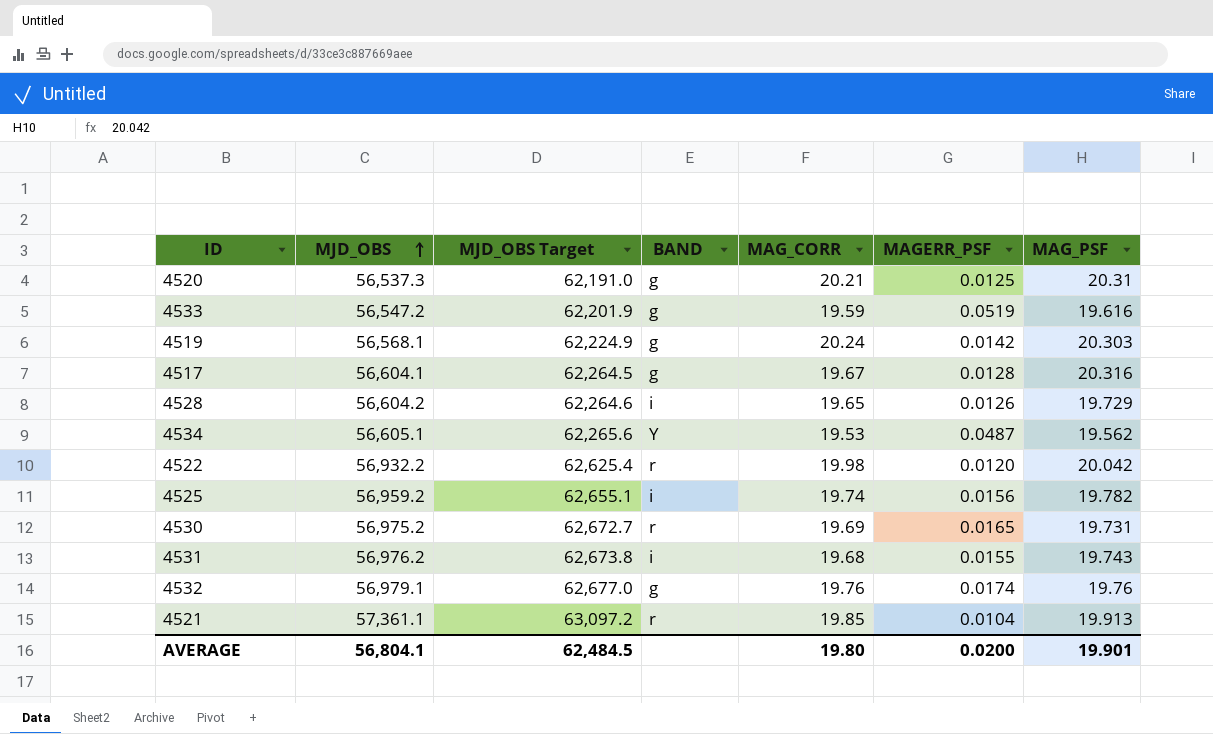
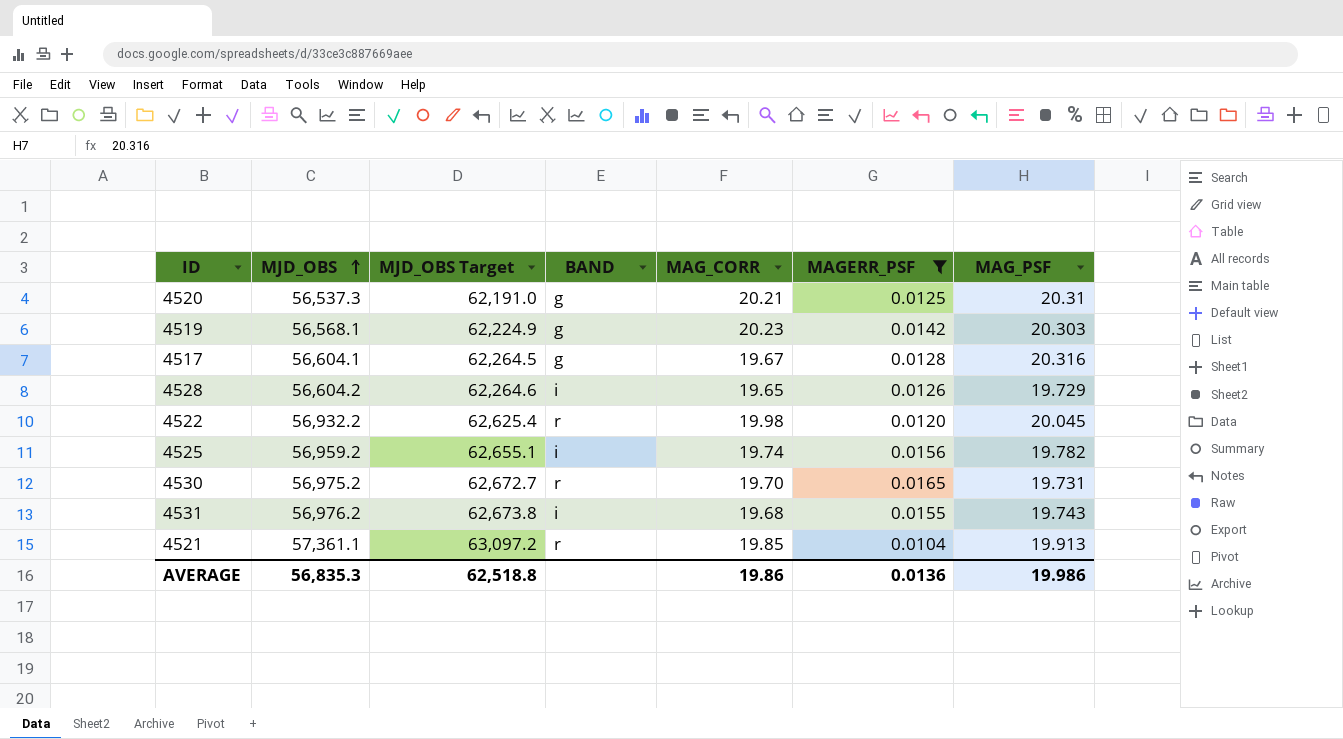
filter: none -> MAGERR_PSF <= 0.0165
4519 | MAG_CORR: 20.24 -> 20.23
4522 | MAG_PSF: 20.042 -> 20.045
4530 | MAG_CORR: 19.69 -> 19.70
AVERAGE | MJD_OBS: 56,804.1 -> 56,835.3
AVERAGE | MJD_OBS Target: 62,484.5 -> 62,518.8
AVERAGE | MAG_CORR: 19.80 -> 19.86
AVERAGE | MAGERR_PSF: 0.0200 -> 0.0136
AVERAGE | MAG_PSF: 19.901 -> 19.986

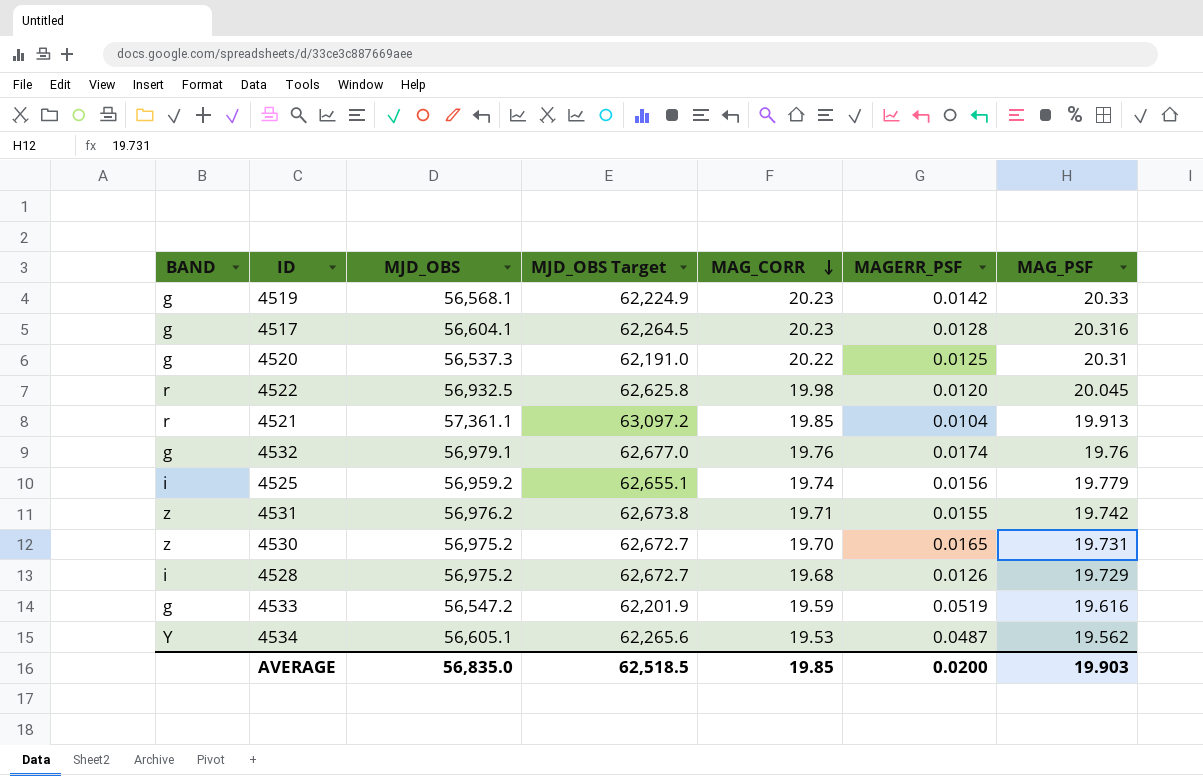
filter: MAGERR_PSF <= 0.0165 -> none
row order: MJD_OBS ascending -> MAG_CORR descending
column BAND | position: 4 -> 1
4519 | MAG_PSF: 20.303 -> 20.33
4517 | MAG_CORR: 19.67 -> 20.23
4520 | MAG_CORR: 20.21 -> 20.22
4522 | MJD_OBS: 56,932.2 -> 56,932.5
4522 | MJD_OBS Target: 62,625.4 -> 62,625.8
4525 | MAG_PSF: 19.782 -> 19.779
4531 | BAND: i -> z
4531 | MAG_CORR: 19.68 -> 19.71
4531 | MAG_PSF: 19.743 -> 19.742
4530 | BAND: r -> z
4528 | MJD_OBS: 56,604.2 -> 56,975.2
4528 | MJD_OBS Target: 62,264.6 -> 62,672.7
4528 | MAG_CORR: 19.65 -> 19.68
AVERAGE | MJD_OBS: 56,835.3 -> 56,835.0
AVERAGE | MJD_OBS Target: 62,518.8 -> 62,518.5
AVERAGE | MAG_CORR: 19.86 -> 19.85
AVERAGE | MAGERR_PSF: 0.0136 -> 0.0200
AVERAGE | MAG_PSF: 19.986 -> 19.903

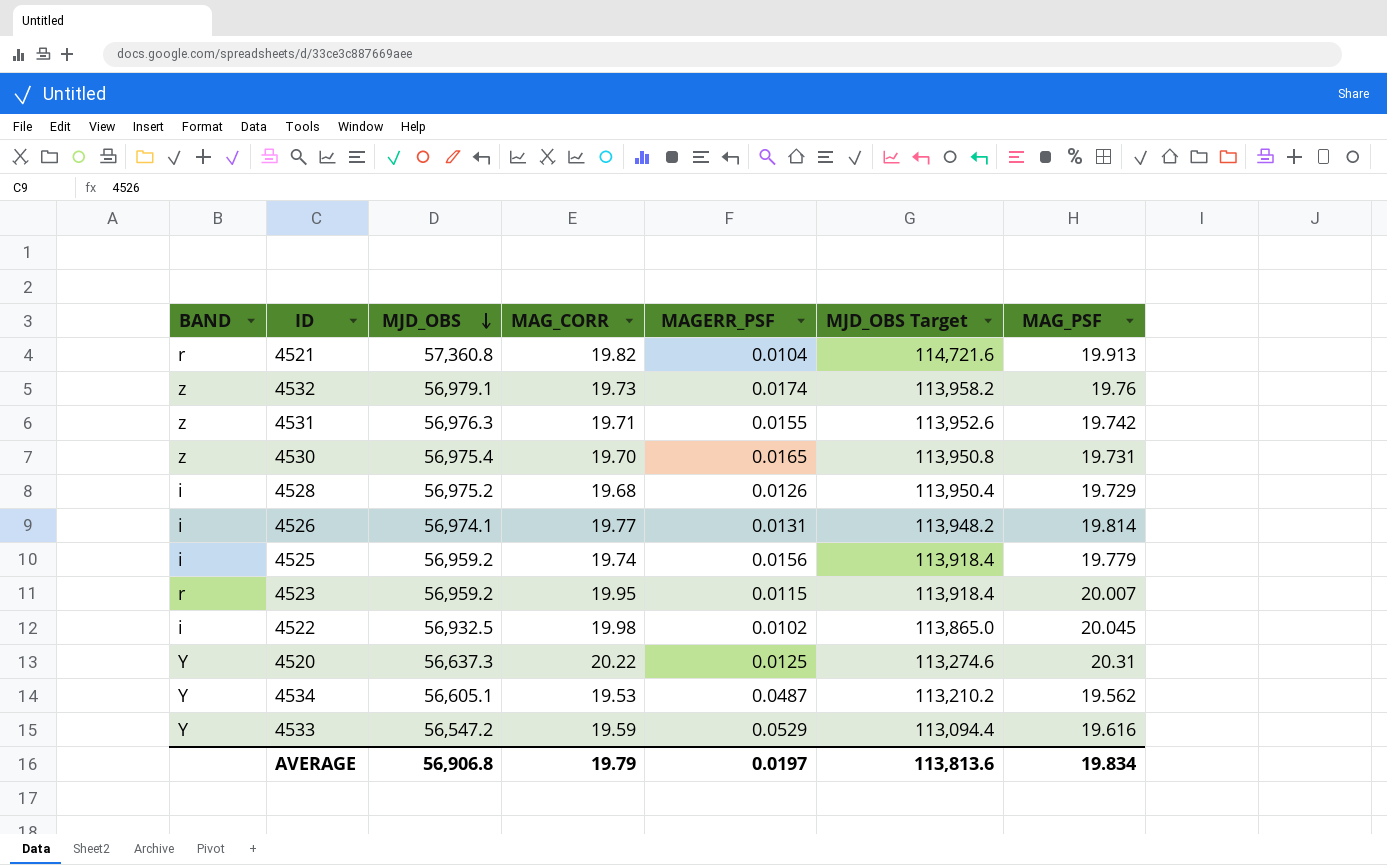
row order: MAG_CORR descending -> MJD_OBS descending
column MJD_OBS Target | formula: [MJD_OBS] * 1.1 -> [MJD_OBS] * 2
column MJD_OBS Target | position: 4 -> 6
row 4519: g | 56,568.1 | 62,224.9 | 20.23 | 0.0142 | 20.33 -> none
row 4517: g | 56,604.1 | 62,264.5 | 20.23 | 0.0128 | 20.316 -> none
4521 | MJD_OBS: 57,361.1 -> 57,360.8
4521 | MAG_CORR: 19.85 -> 19.82
4532 | BAND: g -> z
4532 | MAG_CORR: 19.76 -> 19.73
4531 | MJD_OBS: 56,976.2 -> 56,976.3
4530 | MJD_OBS: 56,975.2 -> 56,975.4
row 4526: none -> i | 56,974.1 | 19.77 | 0.0131 | 113,948.2 | 19.814
row 4523: none -> r | 56,959.2 | 19.95 | 0.0115 | 113,918.4 | 20.007
4522 | BAND: r -> i
4522 | MAGERR_PSF: 0.0120 -> 0.0102
4520 | BAND: g -> Y
4520 | MJD_OBS: 56,537.3 -> 56,637.3
4533 | BAND: g -> Y
4533 | MAGERR_PSF: 0.0519 -> 0.0529
AVERAGE | MJD_OBS: 56,835.0 -> 56,906.8
AVERAGE | MAG_CORR: 19.85 -> 19.79
AVERAGE | MAGERR_PSF: 0.0200 -> 0.0197
AVERAGE | MJD_OBS Target: 62,518.5 -> 113,813.6
AVERAGE | MAG_PSF: 19.903 -> 19.834

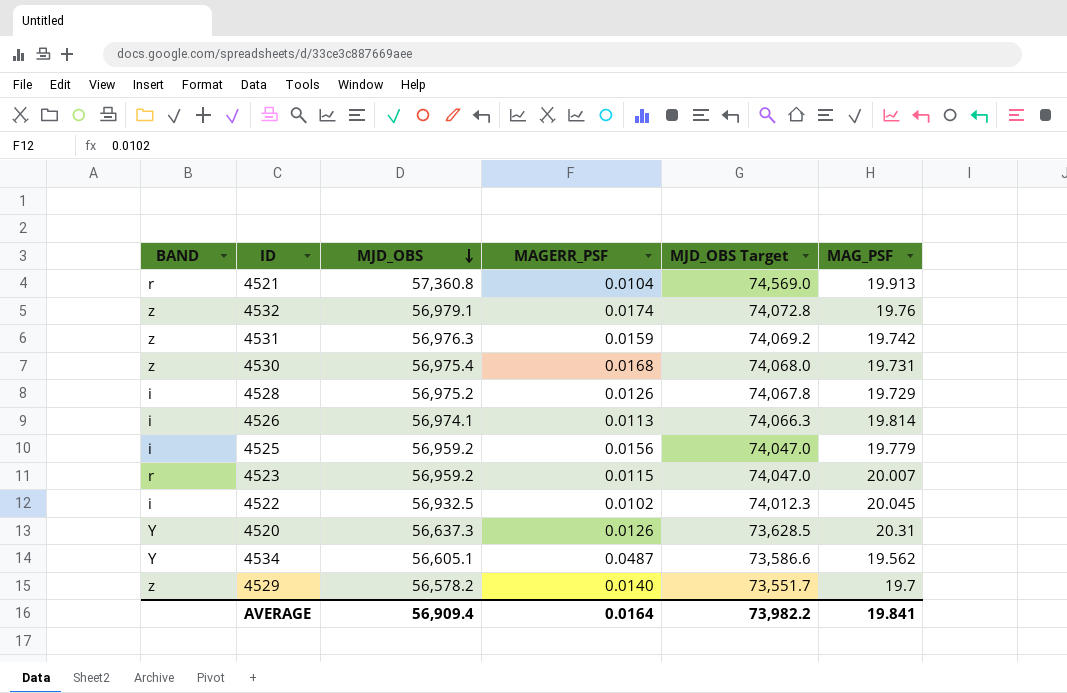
column MAG_CORR | position: 4 -> none
column MJD_OBS Target | formula: [MJD_OBS] * 2 -> [MJD_OBS] * 1.3
row 4533: Y | 56,547.2 | 19.59 | 0.0529 | 113,094.4 | 19.616 -> none
4531 | MAGERR_PSF: 0.0155 -> 0.0159
4530 | MAGERR_PSF: 0.0165 -> 0.0168
4526 | MAGERR_PSF: 0.0131 -> 0.0113
4520 | MAGERR_PSF: 0.0125 -> 0.0126
row 4529: none -> z | 56,578.2 | 0.0140 | 73,551.7 | 19.7
AVERAGE | MJD_OBS: 56,906.8 -> 56,909.4
AVERAGE | MAGERR_PSF: 0.0197 -> 0.0164
AVERAGE | MJD_OBS Target: 113,813.6 -> 73,982.2
AVERAGE | MAG_PSF: 19.834 -> 19.841

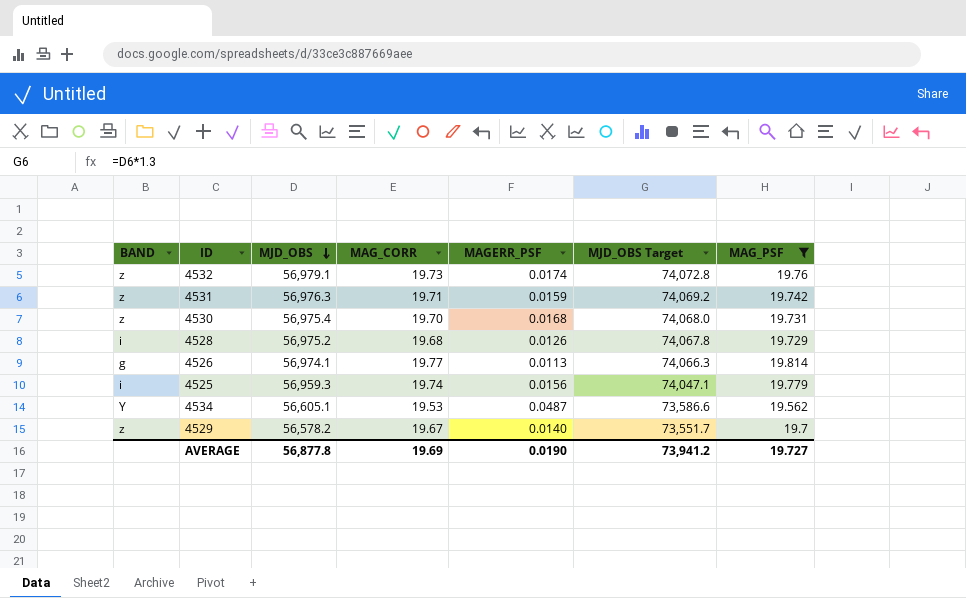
filter: none -> MAG_PSF <= 19.814
column MAG_CORR | position: none -> 4
4526 | BAND: i -> g
4525 | MJD_OBS: 56,959.2 -> 56,959.3
4525 | MJD_OBS Target: 74,047.0 -> 74,047.1
AVERAGE | MJD_OBS: 56,909.4 -> 56,877.8
AVERAGE | MAGERR_PSF: 0.0164 -> 0.0190
AVERAGE | MJD_OBS Target: 73,982.2 -> 73,941.2
AVERAGE | MAG_PSF: 19.841 -> 19.727

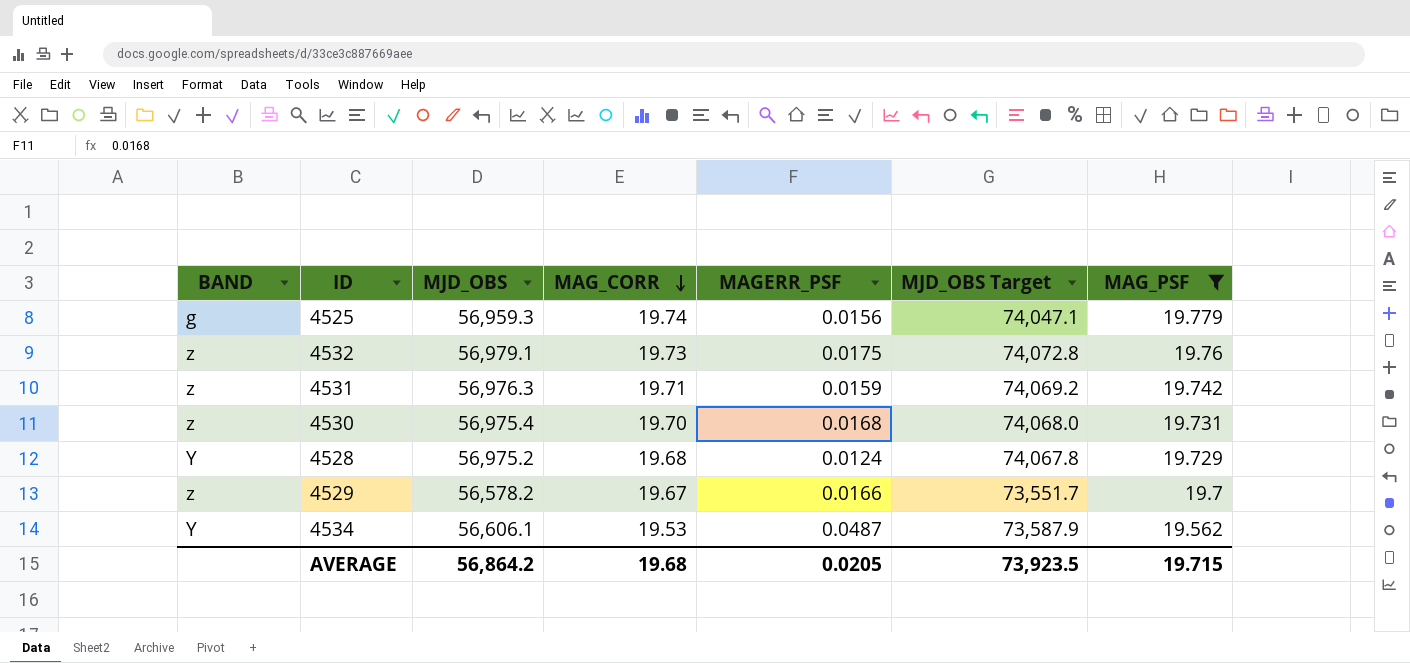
row order: MJD_OBS descending -> MAG_CORR descending
row 4526: g | 56,974.1 | 19.77 | 0.0113 | 74,066.3 | 19.814 -> none
4525 | BAND: i -> g
4532 | MAGERR_PSF: 0.0174 -> 0.0175
4528 | BAND: i -> Y
4528 | MAGERR_PSF: 0.0126 -> 0.0124
4529 | MAGERR_PSF: 0.0140 -> 0.0166
4534 | MJD_OBS: 56,605.1 -> 56,606.1
4534 | MJD_OBS Target: 73,586.6 -> 73,587.9
AVERAGE | MJD_OBS: 56,877.8 -> 56,864.2
AVERAGE | MAG_CORR: 19.69 -> 19.68
AVERAGE | MAGERR_PSF: 0.0190 -> 0.0205
AVERAGE | MJD_OBS Target: 73,941.2 -> 73,923.5
AVERAGE | MAG_PSF: 19.727 -> 19.715

